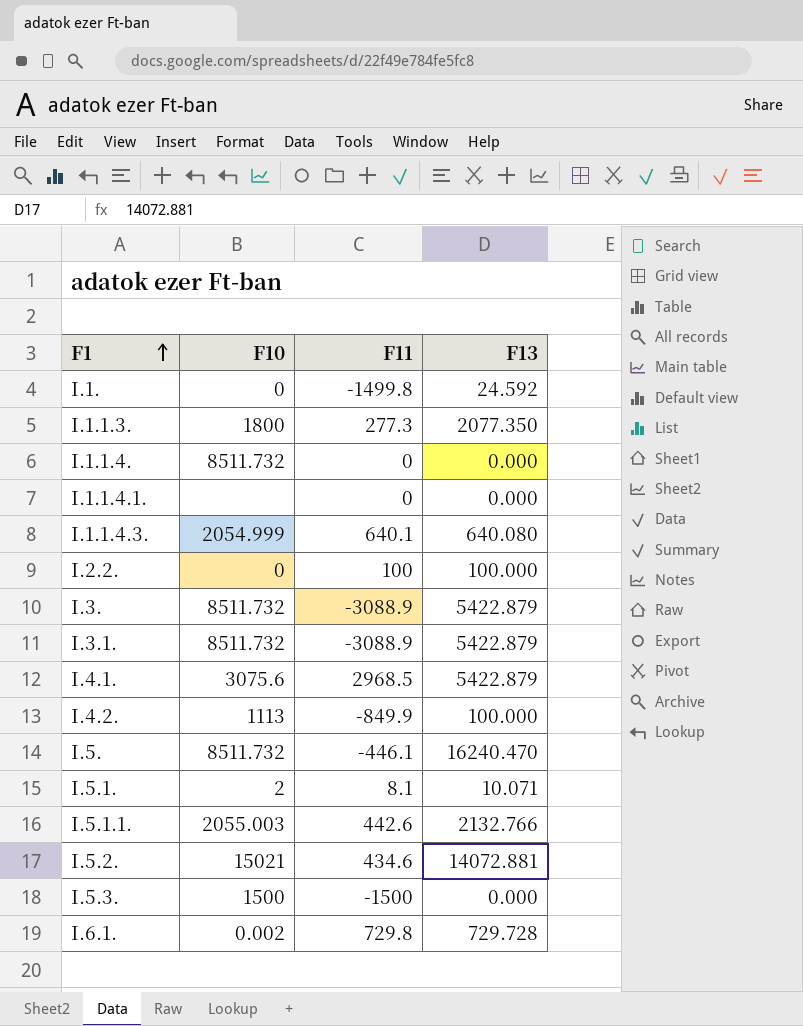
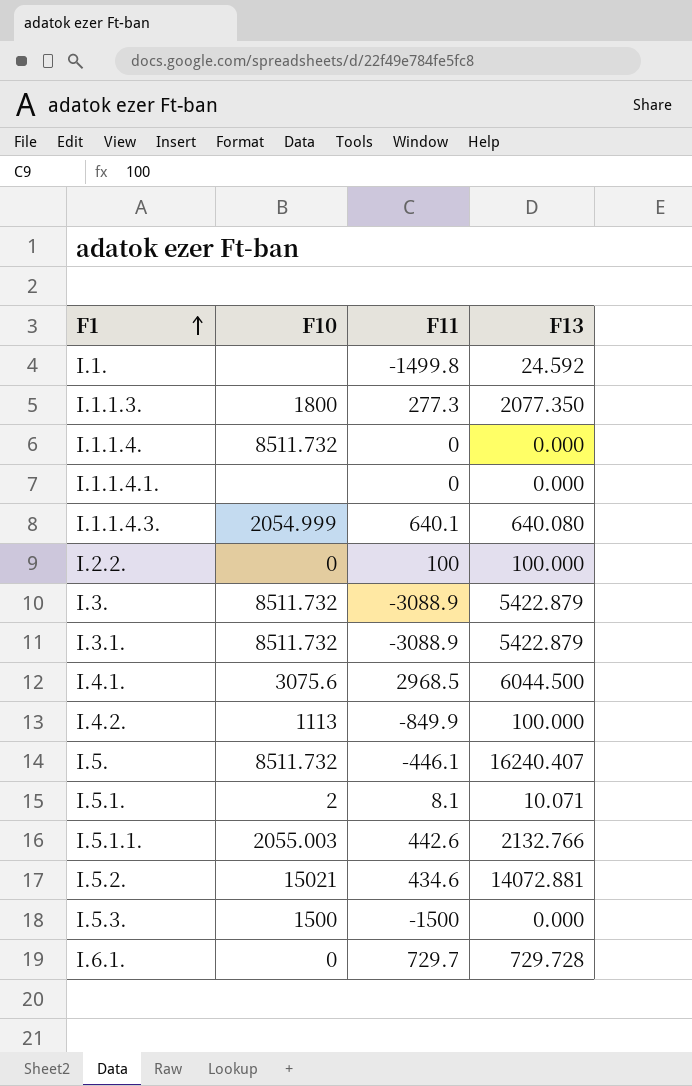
I.1. | F10: 0 -> none
I.4.1. | F13: 5422.879 -> 6044.500
I.5. | F13: 16240.470 -> 16240.407
I.6.1. | F10: 0.002 -> 0
I.6.1. | F11: 729.8 -> 729.7

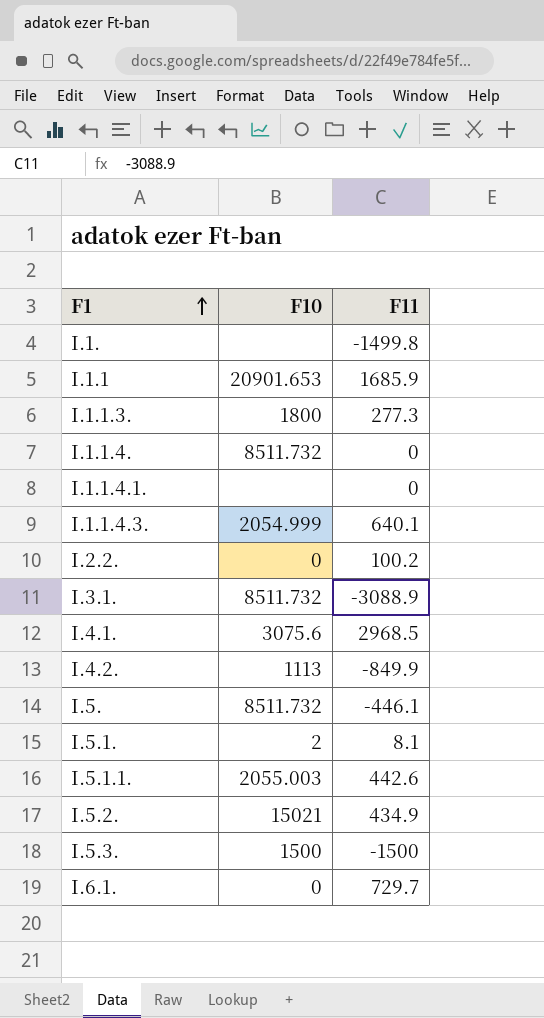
column F13 | position: 4 -> none
row I.3.: 8511.732 | -3088.9 | 5422.879 -> none
row I.1.1: none -> 20901.653 | 1685.9
I.2.2. | F11: 100 -> 100.2
I.5.2. | F11: 434.6 -> 434.9

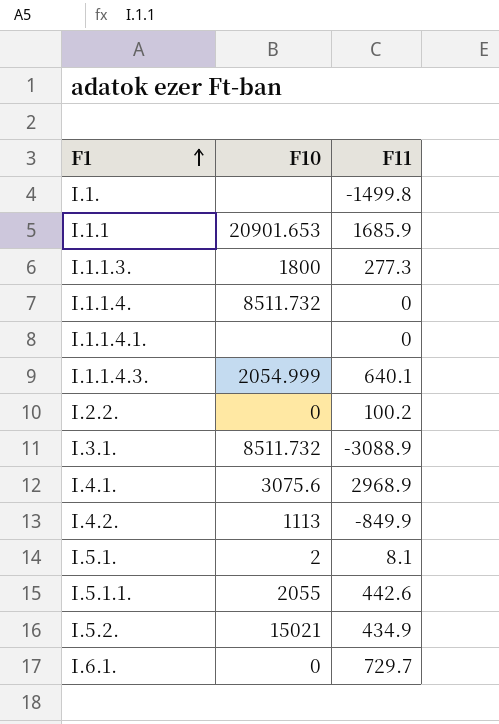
row I.5.: 8511.732 | -446.1 -> none
row I.5.3.: 1500 | -1500 -> none
I.4.1. | F11: 2968.5 -> 2968.9
I.5.1.1. | F10: 2055.003 -> 2055

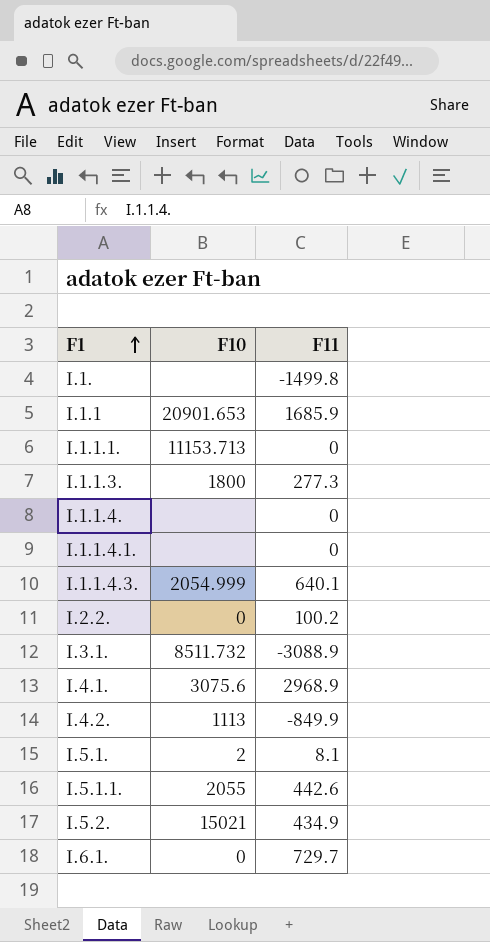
row I.1.1.1.: none -> 11153.713 | 0
I.1.1.4. | F10: 8511.732 -> none

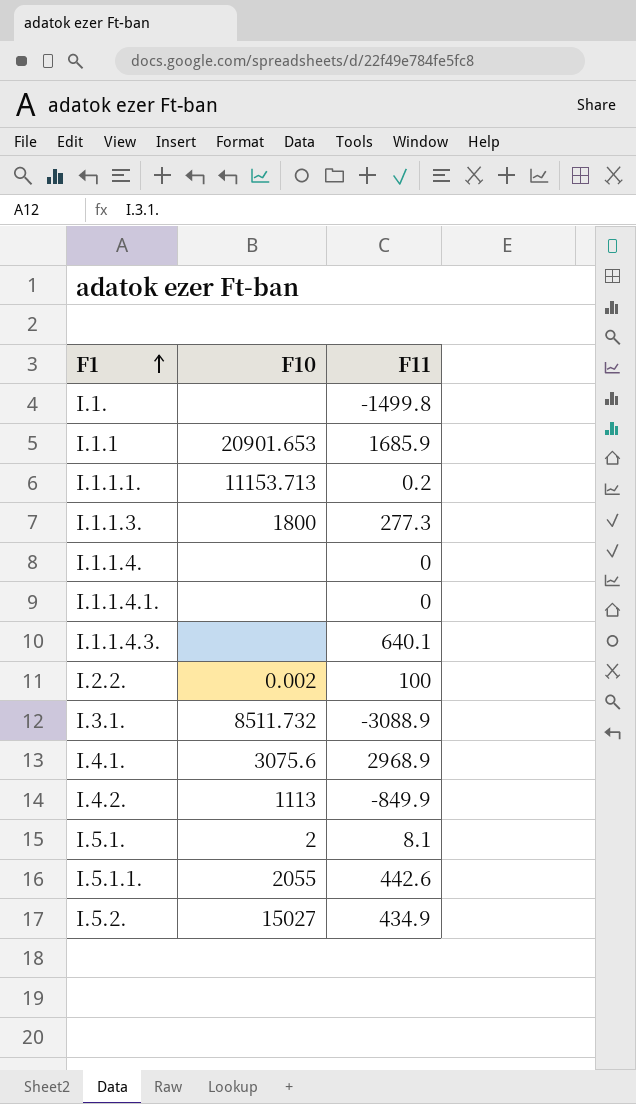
row I.6.1.: 0 | 729.7 -> none
I.1.1.1. | F11: 0 -> 0.2
I.1.1.4.3. | F10: 2054.999 -> none
I.2.2. | F10: 0 -> 0.002
I.2.2. | F11: 100.2 -> 100
I.5.2. | F10: 15021 -> 15027

